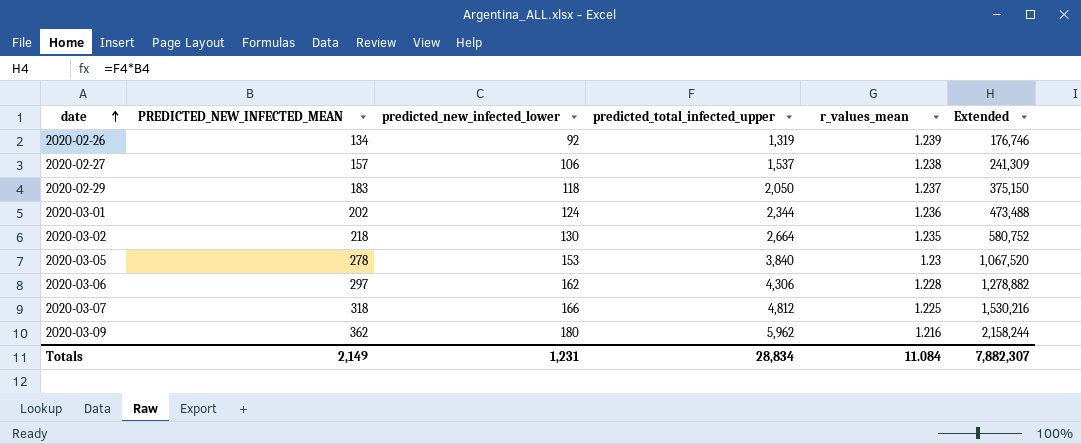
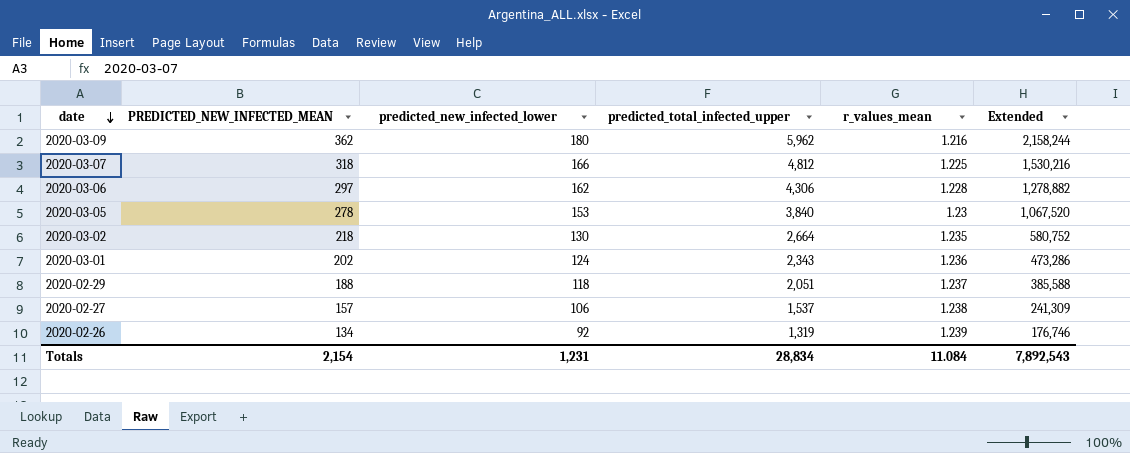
row order: date ascending -> date descending
2020-03-01 | predicted_total_infected_upper: 2,344 -> 2,343
2020-03-01 | Extended: 473,488 -> 473,286
2020-02-29 | PREDICTED_NEW_INFECTED_MEAN: 183 -> 188
2020-02-29 | predicted_total_infected_upper: 2,050 -> 2,051
2020-02-29 | Extended: 375,150 -> 385,588
Totals | PREDICTED_NEW_INFECTED_MEAN: 2,149 -> 2,154
Totals | Extended: 7,882,307 -> 7,892,543

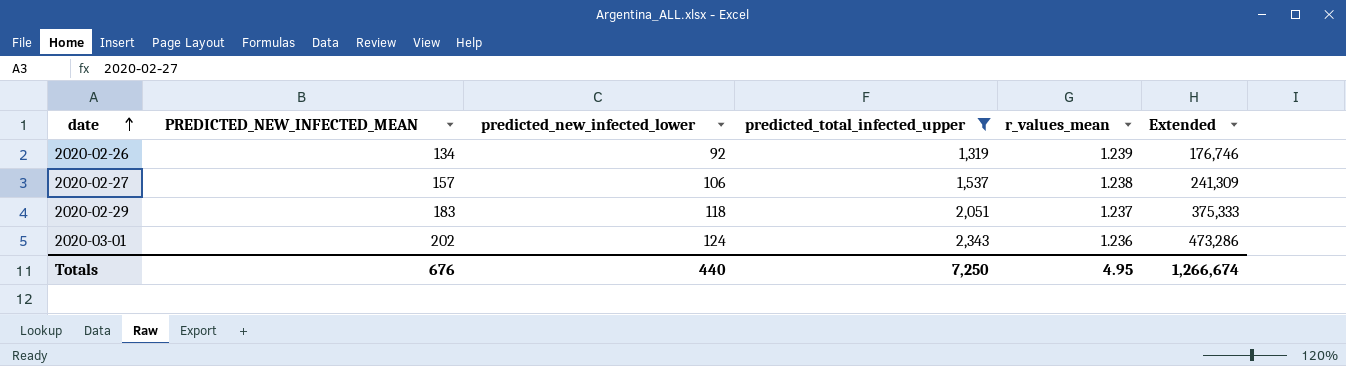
filter: none -> predicted_total_infected_upper <= 2,343
row order: date descending -> date ascending
2020-02-29 | PREDICTED_NEW_INFECTED_MEAN: 188 -> 183
2020-02-29 | Extended: 385,588 -> 375,333
Totals | PREDICTED_NEW_INFECTED_MEAN: 2,154 -> 676
Totals | predicted_new_infected_lower: 1,231 -> 440
Totals | predicted_total_infected_upper: 28,834 -> 7,250
Totals | r_values_mean: 11.084 -> 4.95
Totals | Extended: 7,892,543 -> 1,266,674

